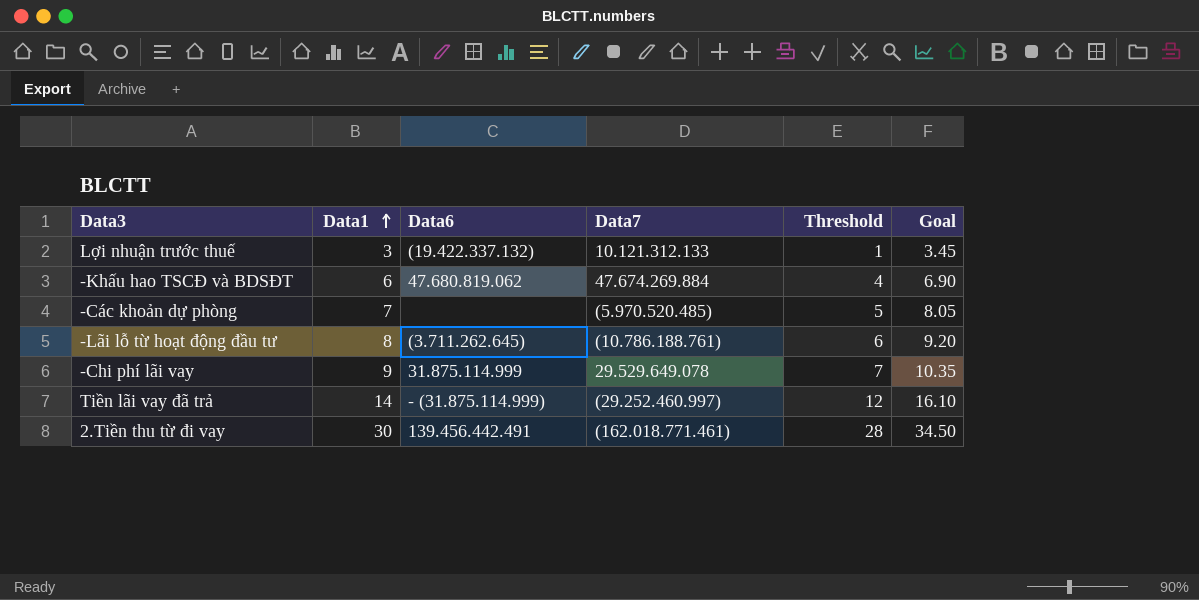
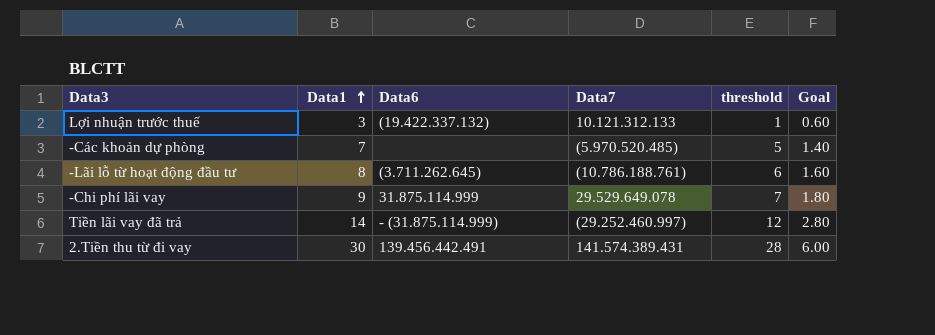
column name: Threshold -> threshold
column Goal | formula: [Data1] * 1.15 -> [Data1] * 0.2
row -Khấu hao TSCĐ và BDSĐT: 6 | 47.680.819.062 | 47.674.269.884 | 4 | 6.90 -> none
2.Tiền thu từ đi vay | Data7: (162.018.771.461) -> 141.574.389.431

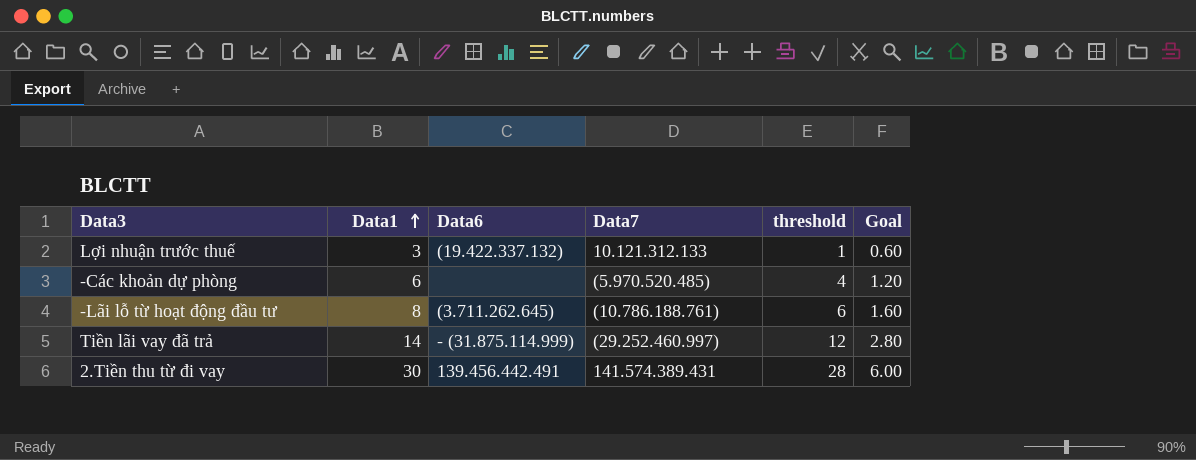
row -Chi phí lãi vay: 9 | 31.875.114.999 | 29.529.649.078 | 7 | 1.80 -> none
-Các khoản dự phòng | Data1: 7 -> 6
-Các khoản dự phòng | threshold: 5 -> 4
-Các khoản dự phòng | Goal: 1.40 -> 1.20

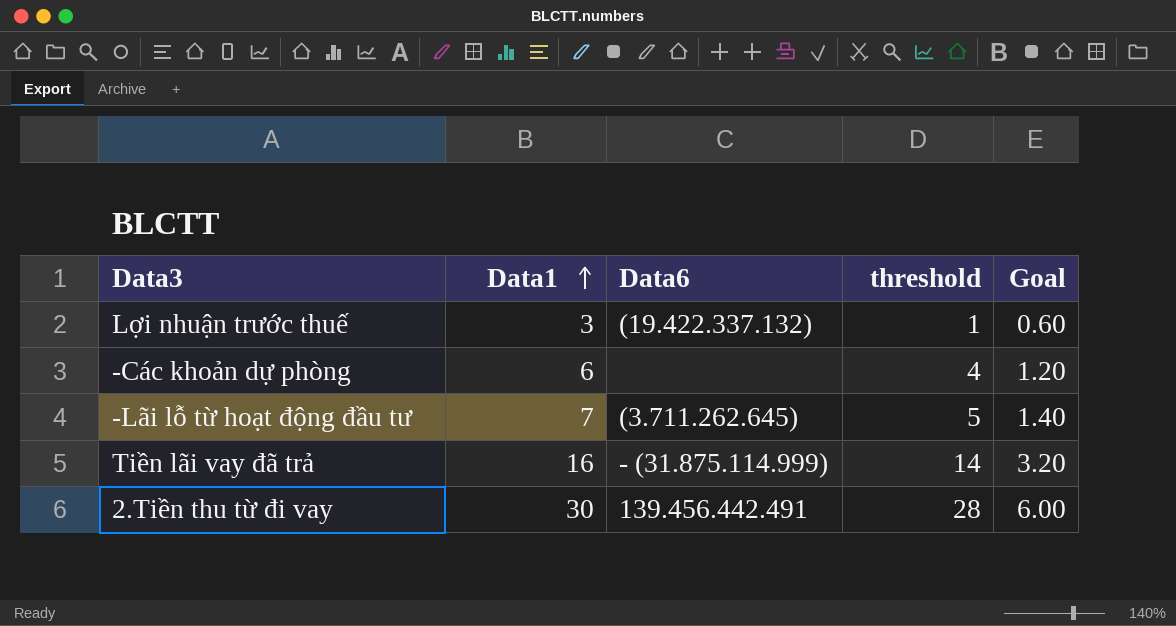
column Data7 | position: 4 -> none
-Lãi lỗ từ hoạt động đầu tư | Data1: 8 -> 7
-Lãi lỗ từ hoạt động đầu tư | threshold: 6 -> 5
-Lãi lỗ từ hoạt động đầu tư | Goal: 1.60 -> 1.40
Tiền lãi vay đã trả | Data1: 14 -> 16
Tiền lãi vay đã trả | threshold: 12 -> 14
Tiền lãi vay đã trả | Goal: 2.80 -> 3.20

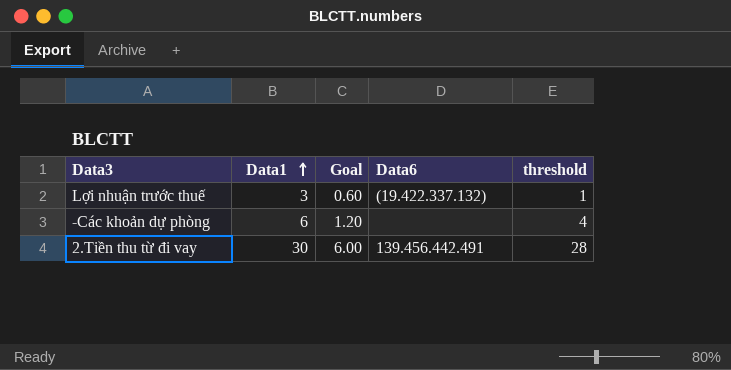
column Goal | position: 5 -> 3
row -Lãi lỗ từ hoạt động đầu tư: 7 | (3.711.262.645) | 5 | 1.40 -> none
row Tiền lãi vay đã trả: 16 | - (31.875.114.999) | 14 | 3.20 -> none

